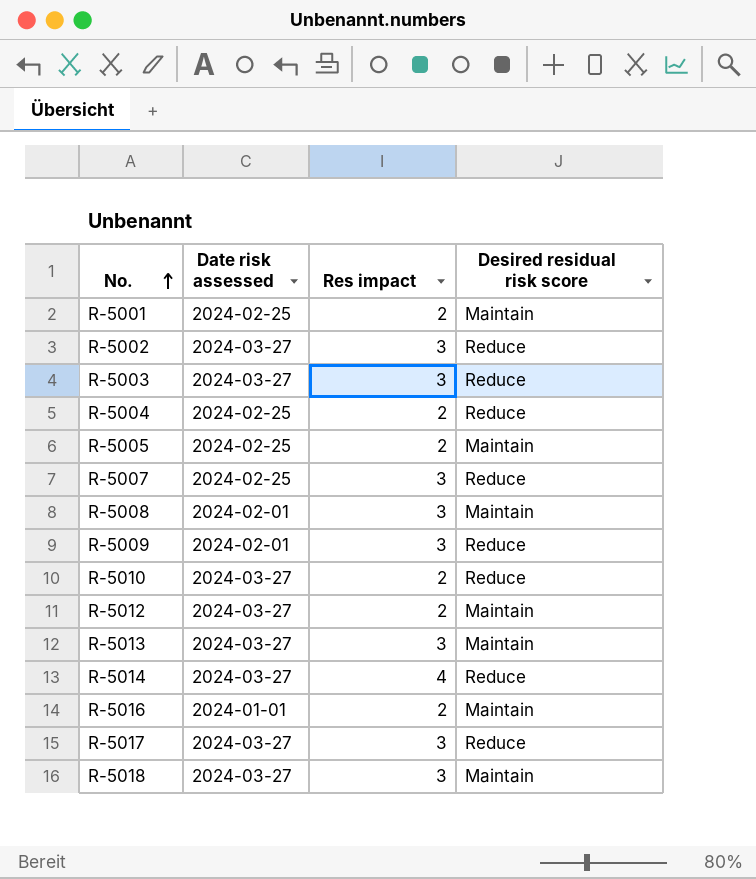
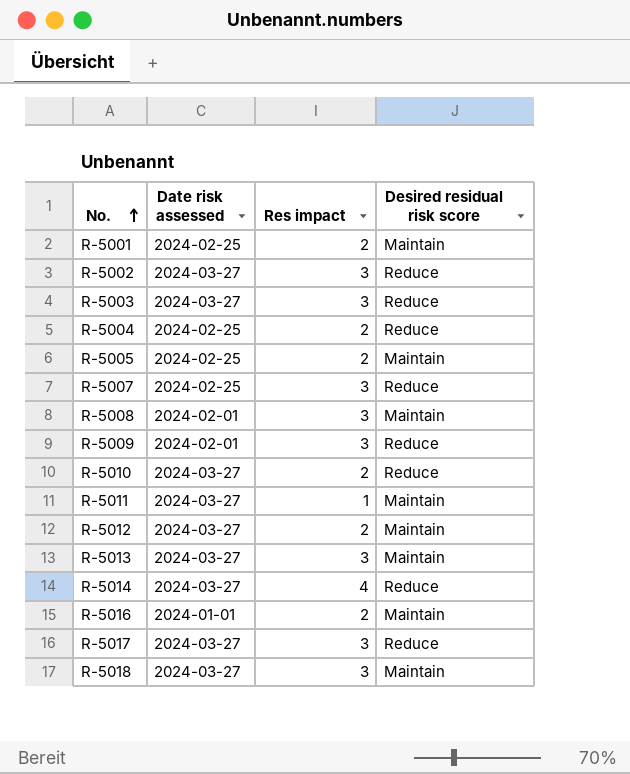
row R-5011: none -> 2024-03-27 | 1 | Maintain

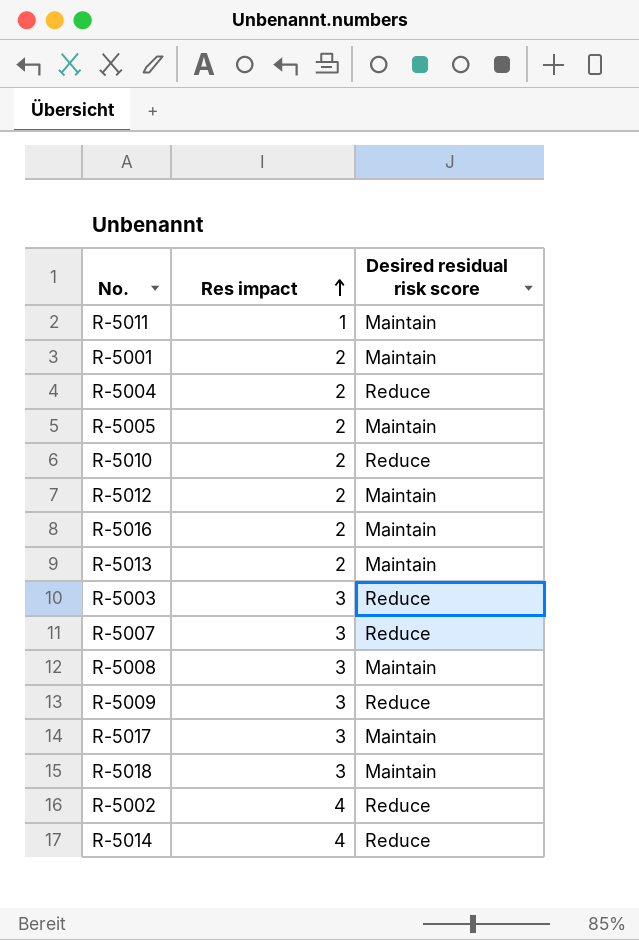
row order: No. ascending -> Res impact ascending
column Date risk assessed | position: 2 -> none
R-5013 | Res impact: 3 -> 2
R-5017 | Desired residual risk score: Reduce -> Maintain
R-5002 | Res impact: 3 -> 4

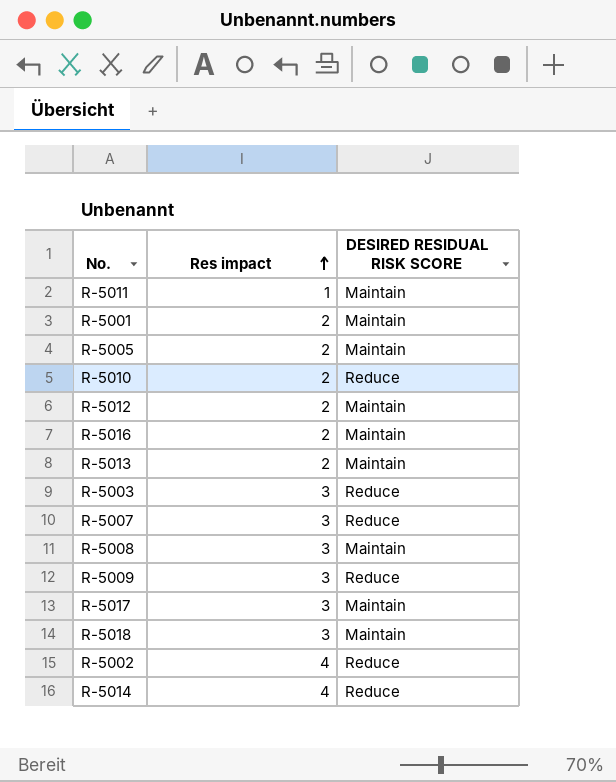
column name: Desired residual risk score -> DESIRED RESIDUAL RISK SCORE
row R-5004: 2 | Reduce -> none

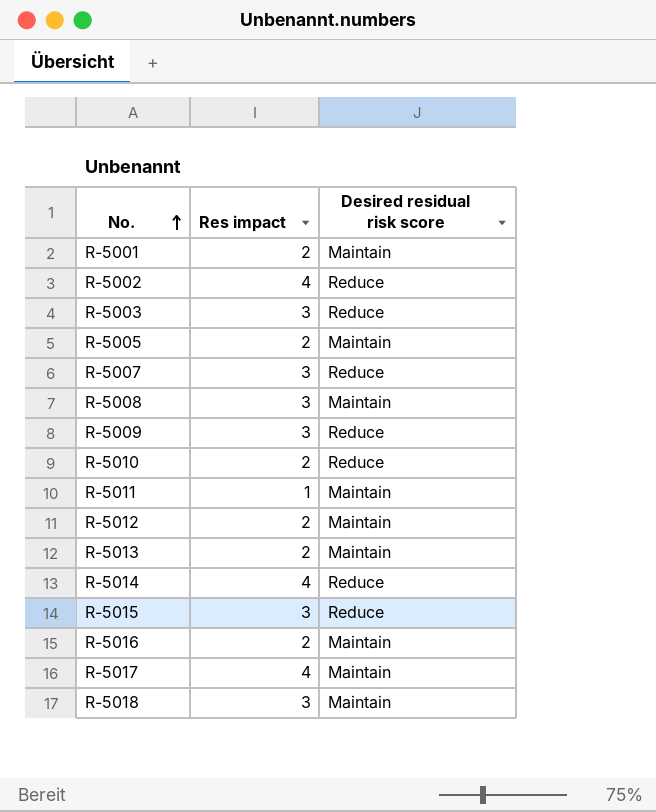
row order: Res impact ascending -> No. ascending
column name: DESIRED RESIDUAL RISK SCORE -> Desired residual risk score
row R-5015: none -> 3 | Reduce
R-5017 | Res impact: 3 -> 4

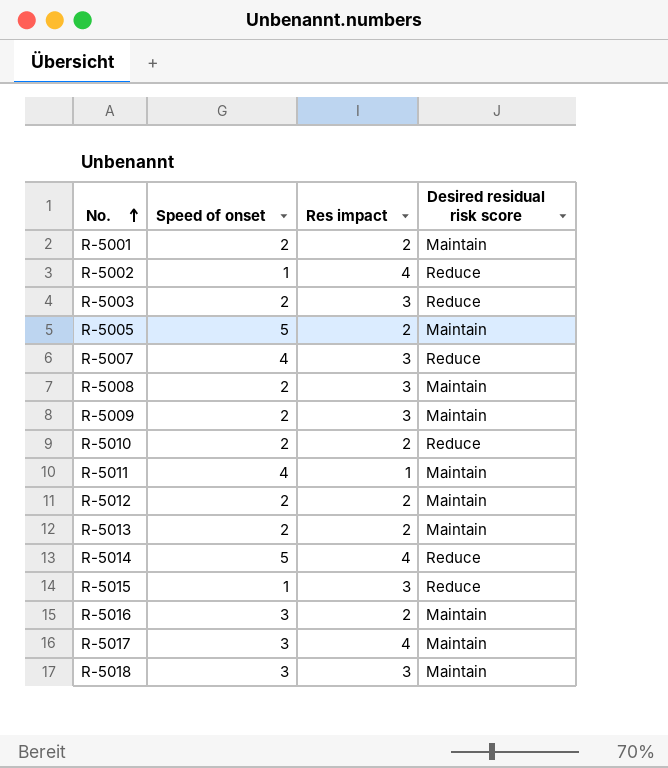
column Speed of onset | position: none -> 2
R-5009 | Desired residual risk score: Reduce -> Maintain

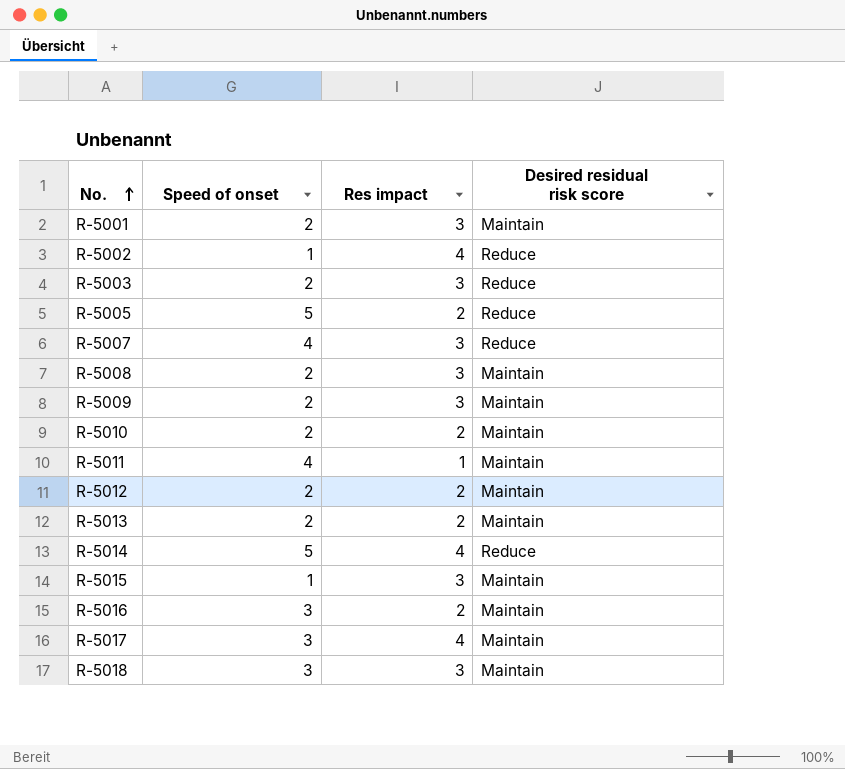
R-5001 | Res impact: 2 -> 3
R-5005 | Desired residual risk score: Maintain -> Reduce
R-5010 | Desired residual risk score: Reduce -> Maintain
R-5015 | Desired residual risk score: Reduce -> Maintain

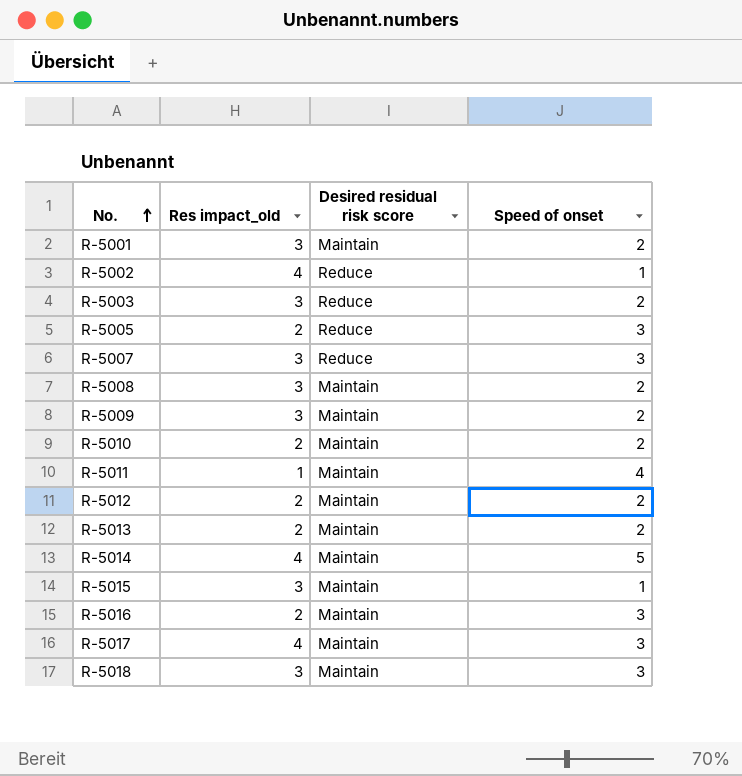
column name: Res impact -> Res impact_old
column Speed of onset | position: 2 -> 4
R-5005 | Speed of onset: 5 -> 3
R-5007 | Speed of onset: 4 -> 3
R-5014 | Desired residual risk score: Reduce -> Maintain

